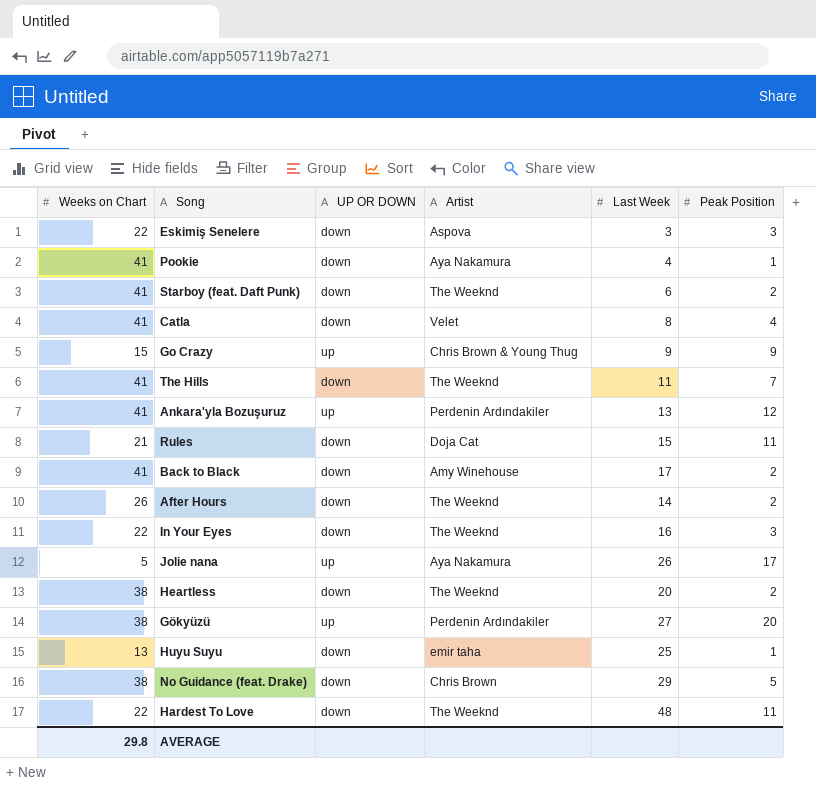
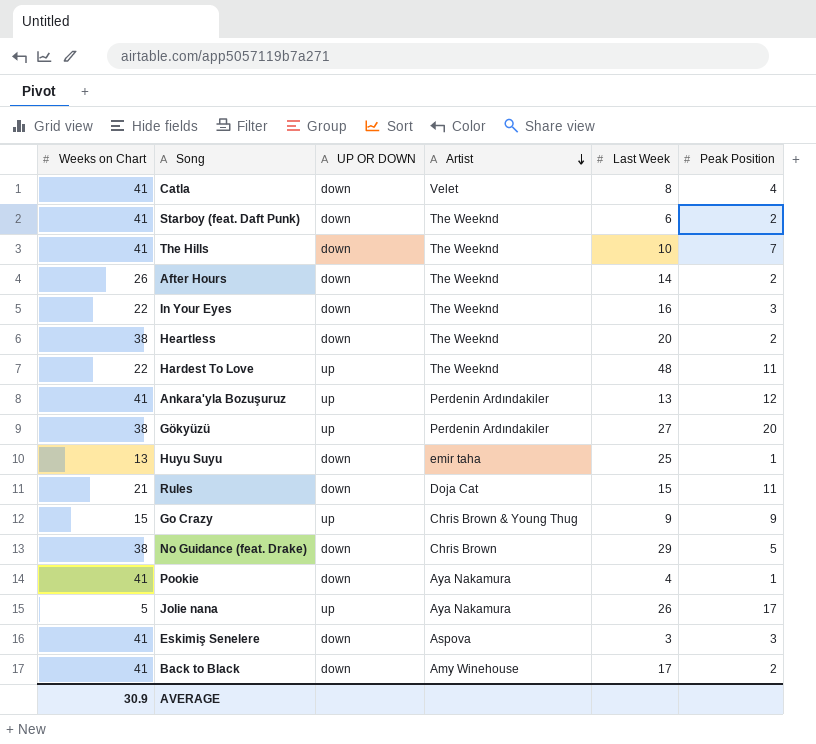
row order: none -> Artist descending
The Hills | Last Week: 11 -> 10
Hardest To Love | UP OR DOWN: down -> up
Eskimiş Senelere | Weeks on Chart: 22 -> 41
AVERAGE | Weeks on Chart: 29.8 -> 30.9

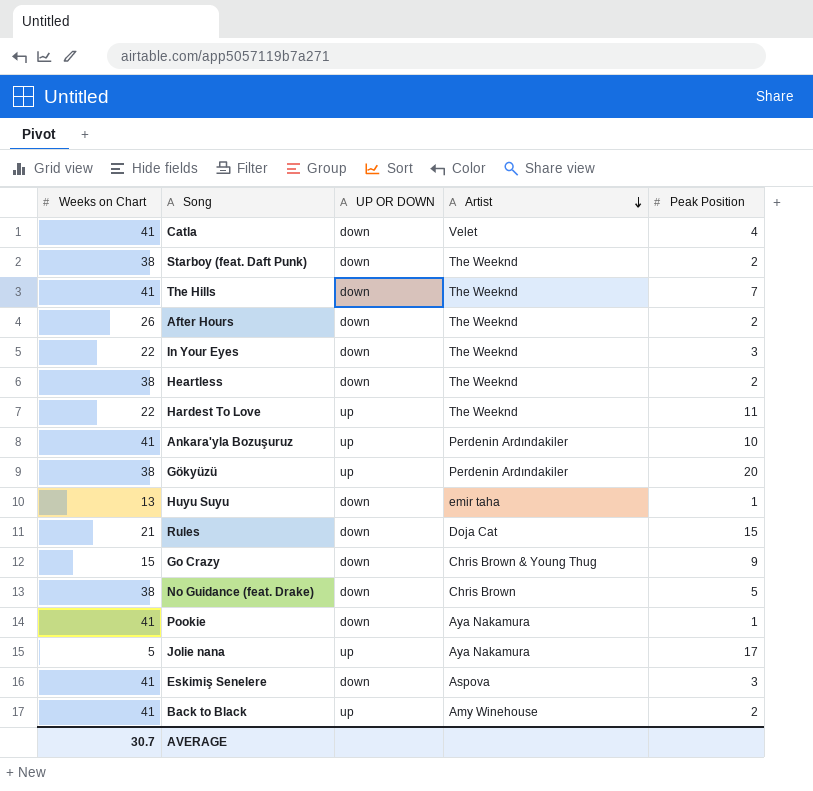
column Last Week | position: 5 -> none
Starboy (feat. Daft Punk) | Weeks on Chart: 41 -> 38
Ankara'yla Bozuşuruz | Peak Position: 12 -> 10
Rules | Peak Position: 11 -> 15
Go Crazy | UP OR DOWN: up -> down
Back to Black | UP OR DOWN: down -> up
AVERAGE | Weeks on Chart: 30.9 -> 30.7

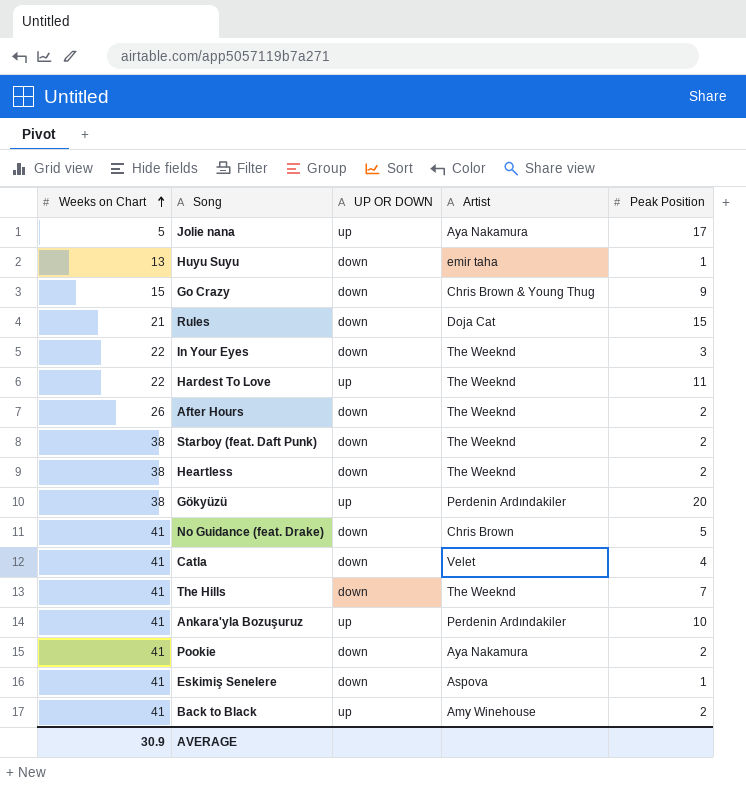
row order: Artist descending -> Weeks on Chart ascending
No Guidance (feat. Drake) | Weeks on Chart: 38 -> 41
Pookie | Peak Position: 1 -> 2
Eskimiş Senelere | Peak Position: 3 -> 1
AVERAGE | Weeks on Chart: 30.7 -> 30.9

